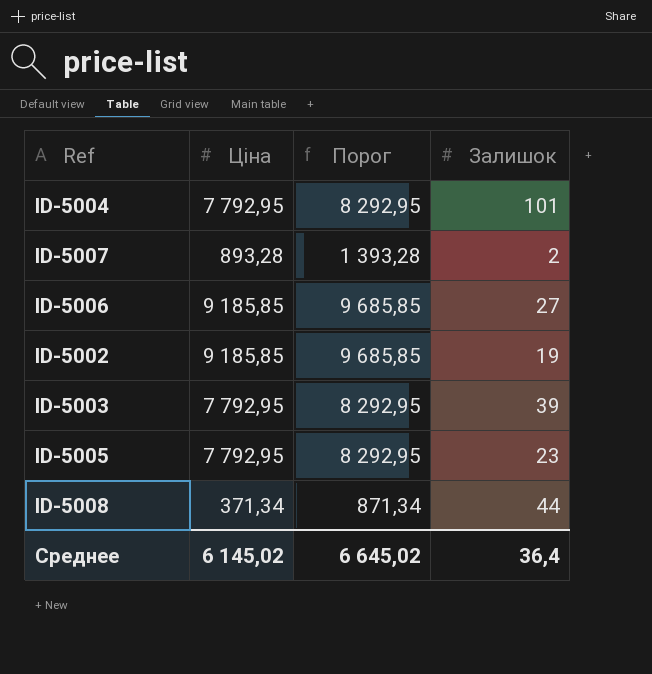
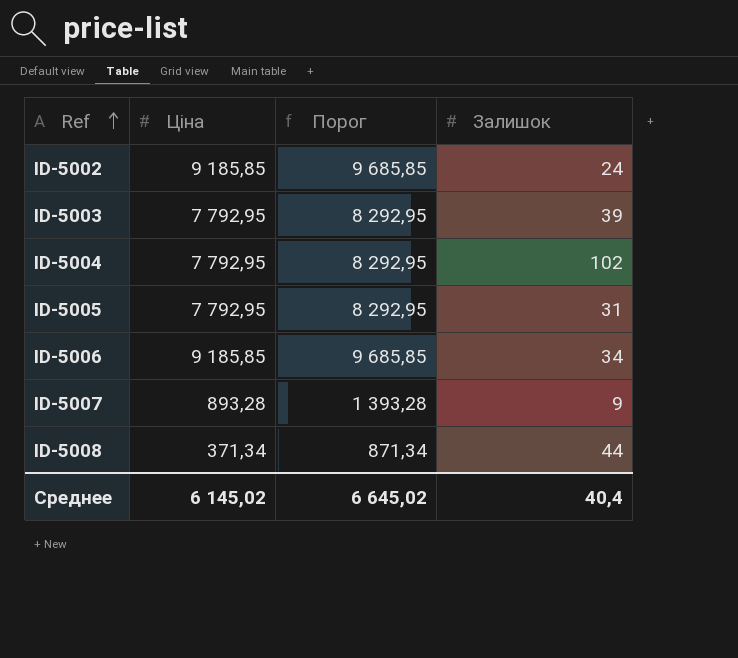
row order: none -> Ref ascending
ID-5002 | Залишок: 19 -> 24
ID-5004 | Залишок: 101 -> 102
ID-5005 | Залишок: 23 -> 31
ID-5006 | Залишок: 27 -> 34
ID-5007 | Залишок: 2 -> 9
Среднее | Залишок: 36,4 -> 40,4

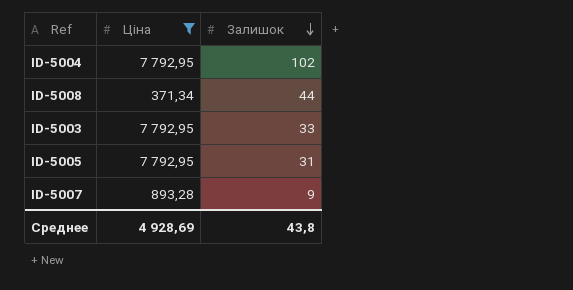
filter: none -> Ціна != 9 185,85
row order: Ref ascending -> Залишок descending
column Порог | formula: [Ціна] + 500 -> none
ID-5003 | Залишок: 39 -> 33
Среднее | Ціна: 6 145,02 -> 4 928,69
Среднее | Залишок: 40,4 -> 43,8

